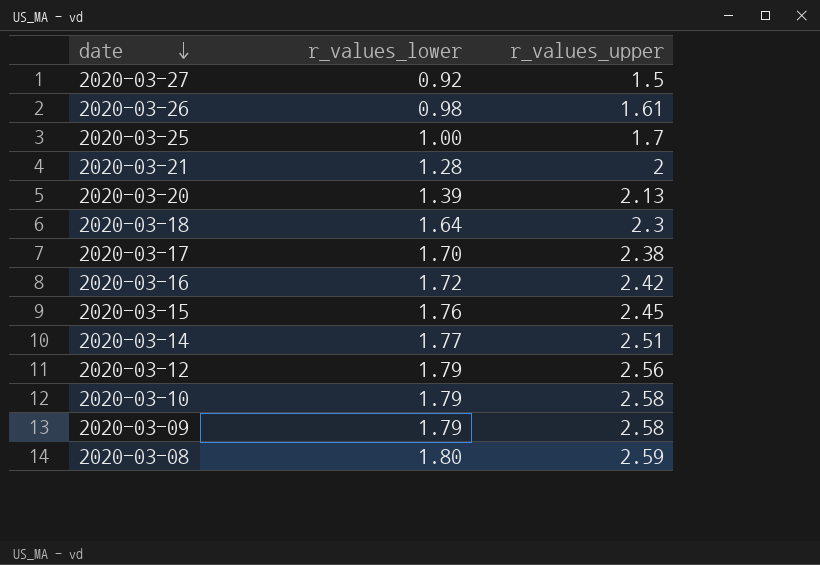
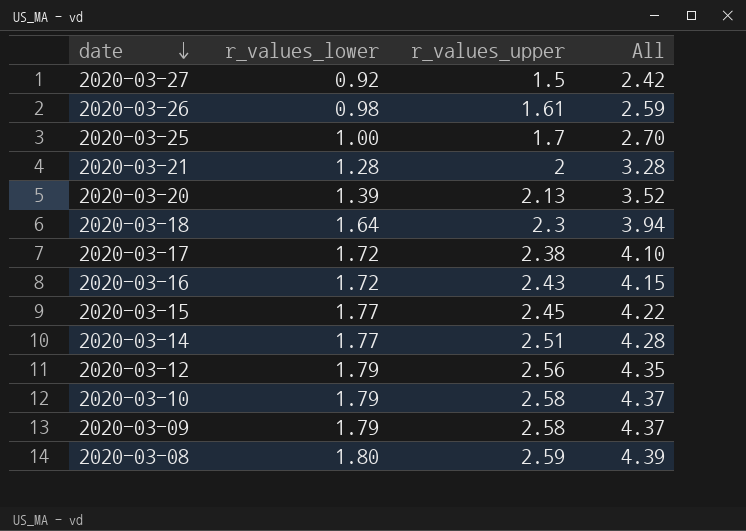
column All | formula: none -> [r_values_lower] + [r_values_upper]
2020-03-17 | r_values_lower: 1.70 -> 1.72
2020-03-16 | r_values_upper: 2.42 -> 2.43
2020-03-15 | r_values_lower: 1.76 -> 1.77

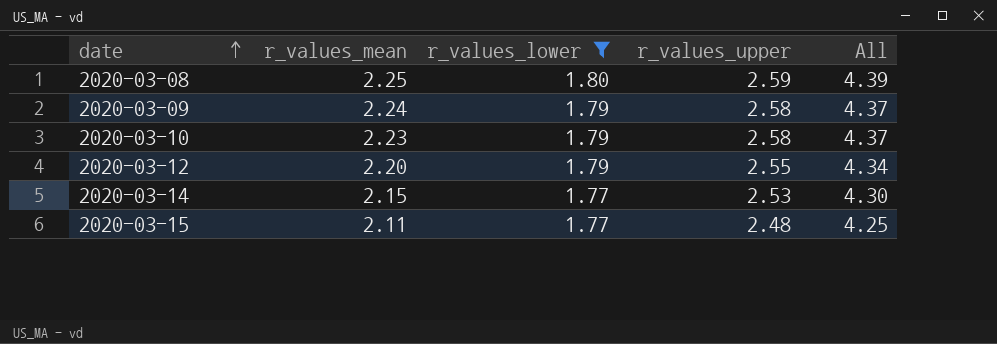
filter: none -> r_values_lower >= 1.77
row order: date descending -> date ascending
column r_values_mean | position: none -> 2
2020-03-12 | r_values_upper: 2.56 -> 2.55
2020-03-12 | All: 4.35 -> 4.34
2020-03-14 | r_values_upper: 2.51 -> 2.53
2020-03-14 | All: 4.28 -> 4.30
2020-03-15 | r_values_upper: 2.45 -> 2.48
2020-03-15 | All: 4.22 -> 4.25

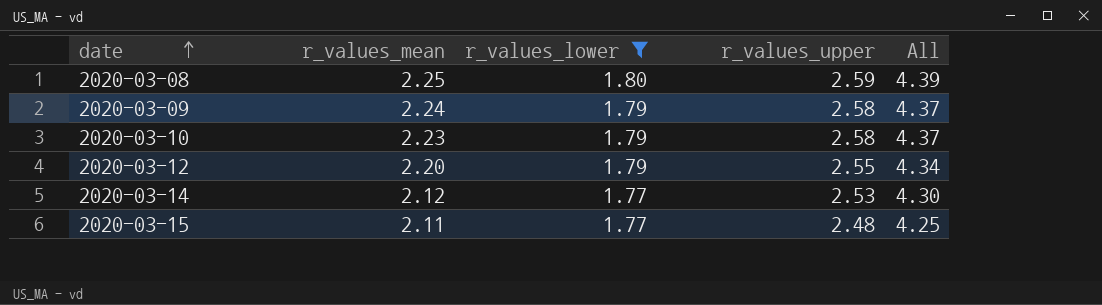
2020-03-14 | r_values_mean: 2.15 -> 2.12

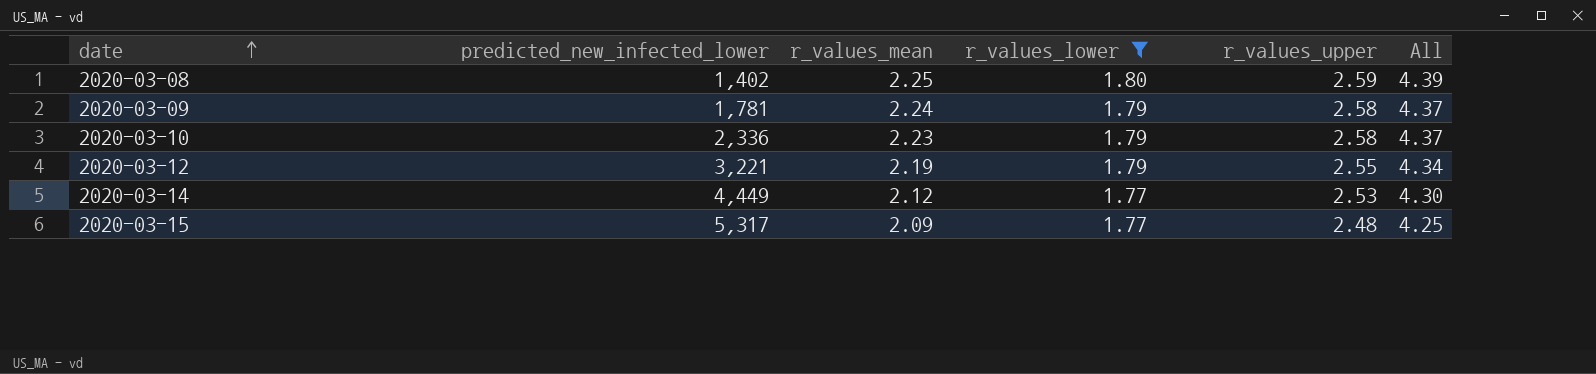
column predicted_new_infected_lower | position: none -> 2
2020-03-12 | r_values_mean: 2.20 -> 2.19
2020-03-15 | r_values_mean: 2.11 -> 2.09

